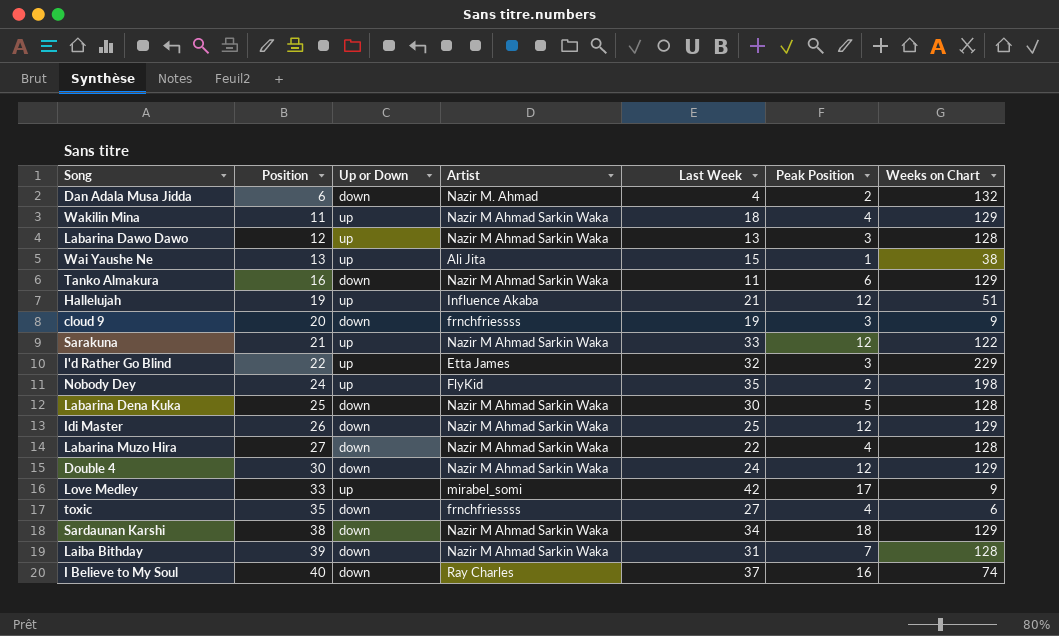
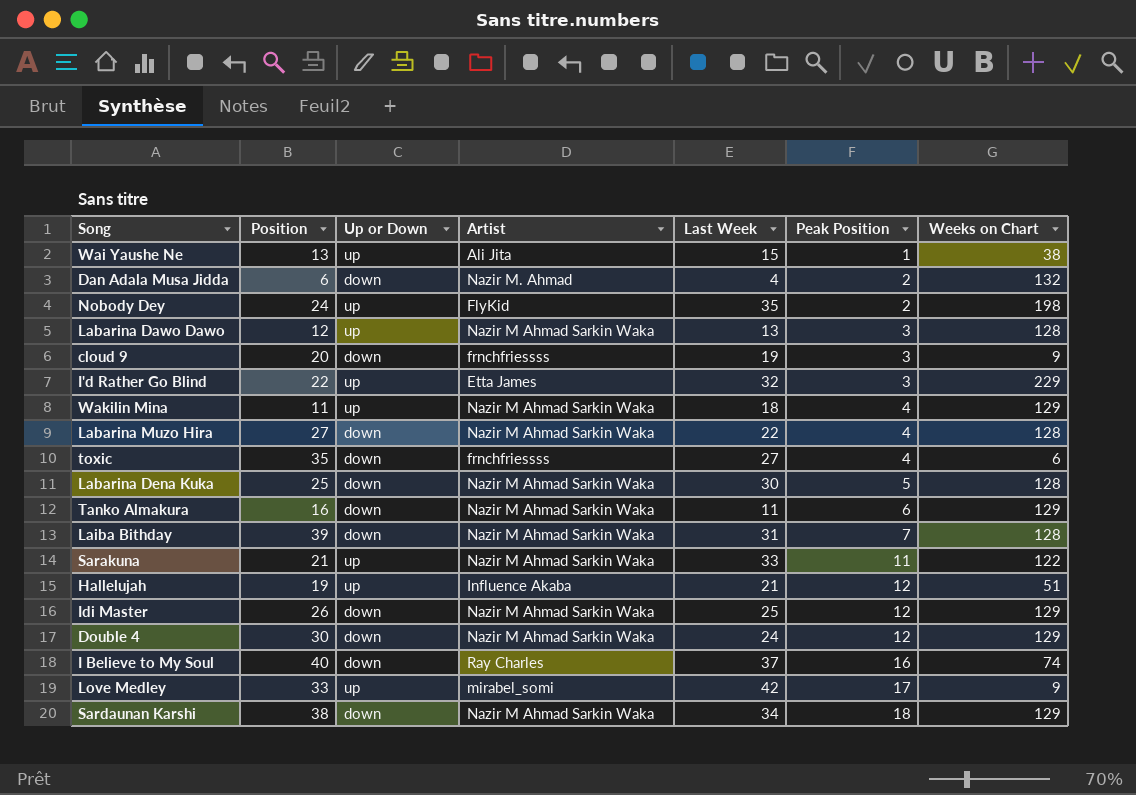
row order: Position ascending -> Peak Position ascending
Sarakuna | Peak Position: 12 -> 11

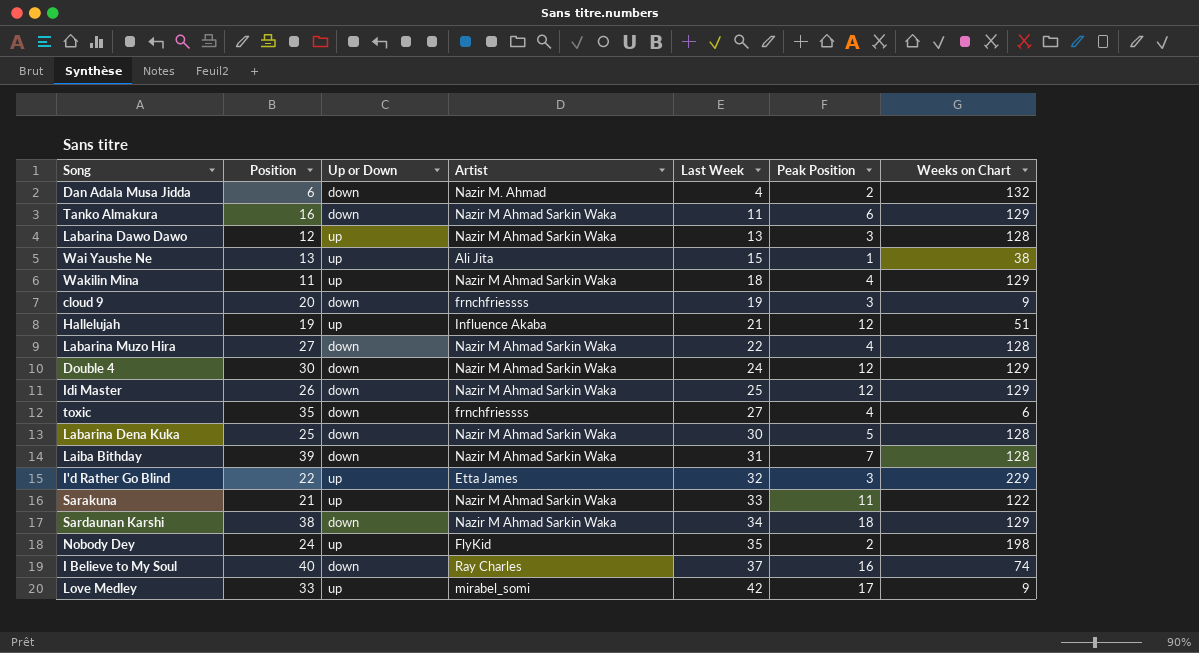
row order: Peak Position ascending -> Last Week ascending

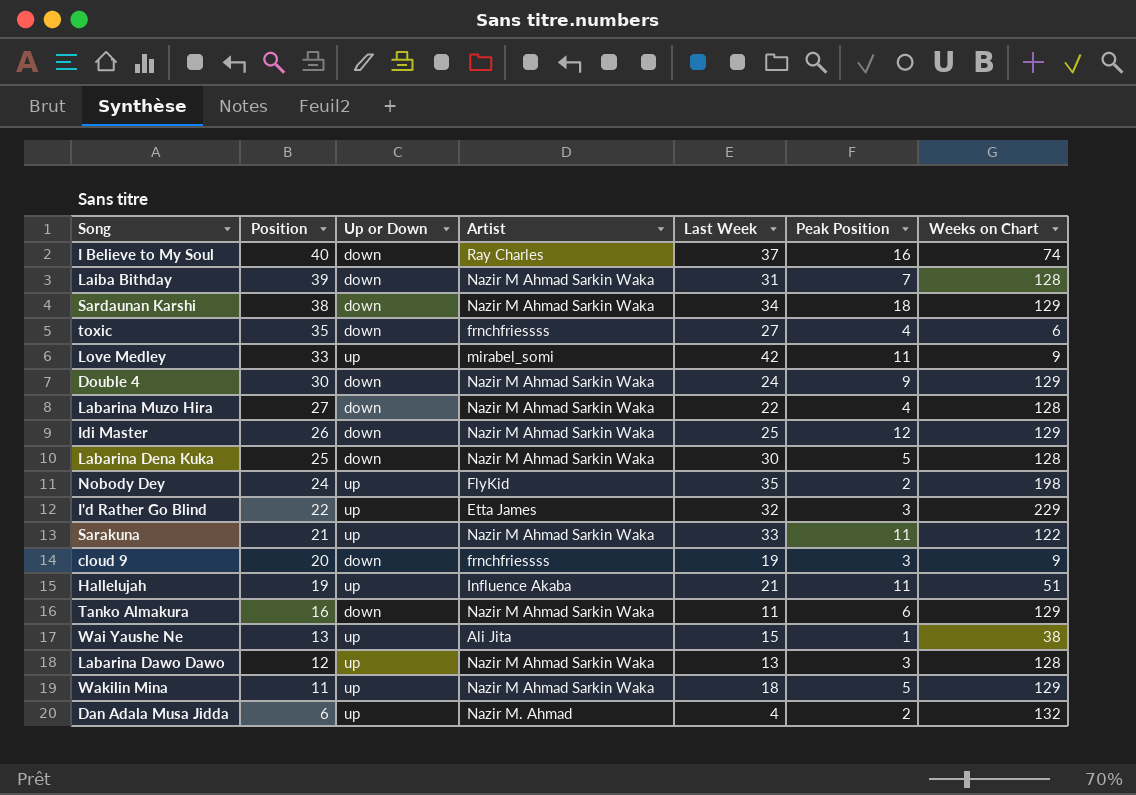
row order: Last Week ascending -> Position descending
Love Medley | Peak Position: 17 -> 11
Double 4 | Peak Position: 12 -> 9
Hallelujah | Peak Position: 12 -> 11
Wakilin Mina | Peak Position: 4 -> 5
Dan Adala Musa Jidda | Up or Down: down -> up

